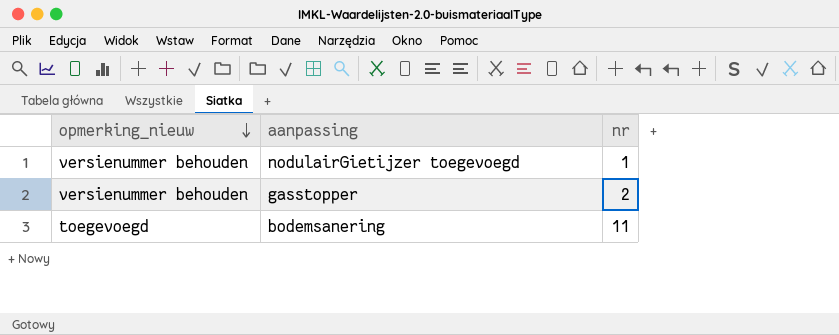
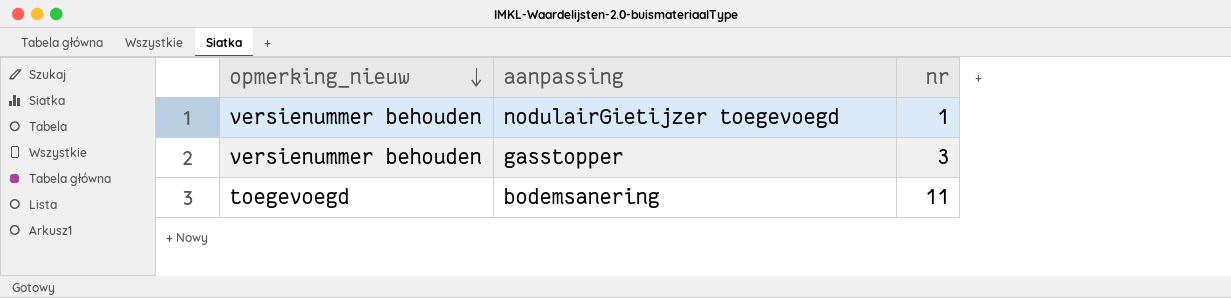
gasstopper | nr: 2 -> 3

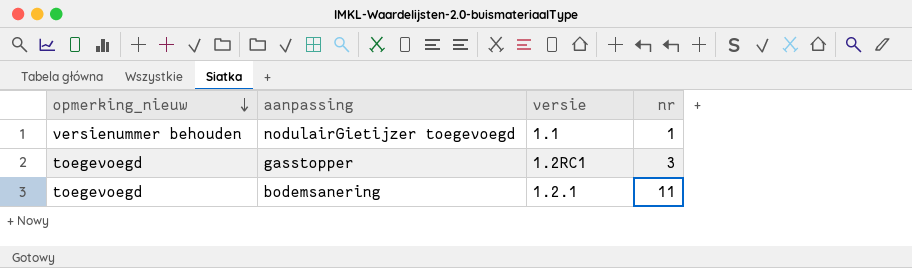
column versie | position: none -> 3
gasstopper | opmerking_nieuw: versienummer behouden -> toegevoegd

